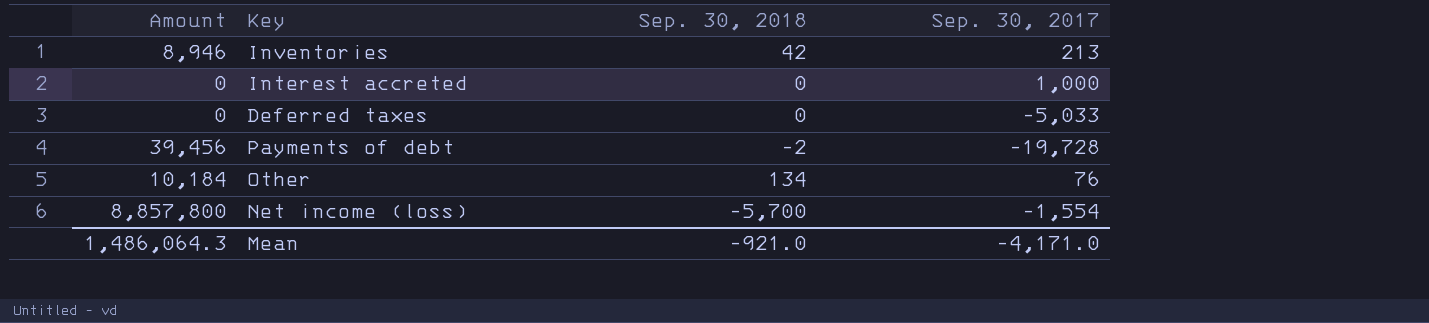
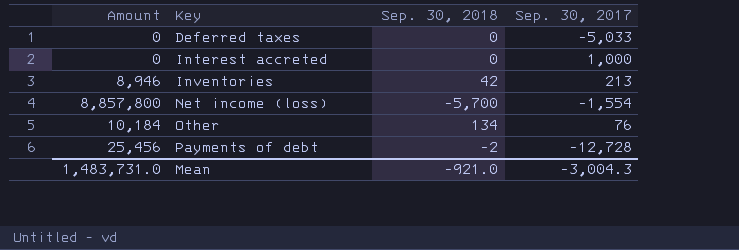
row order: none -> Key ascending
Payments of debt | Amount: 39,456 -> 25,456
Payments of debt | Sep. 30, 2017: -19,728 -> -12,728
Mean | Amount: 1,486,064.3 -> 1,483,731.0
Mean | Sep. 30, 2017: -4,171.0 -> -3,004.3

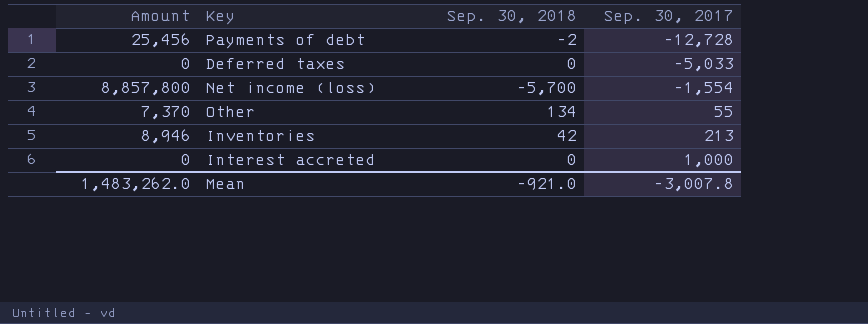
row order: Key ascending -> Sep. 30, 2017 ascending
Other | Amount: 10,184 -> 7,370
Other | Sep. 30, 2017: 76 -> 55
Mean | Amount: 1,483,731.0 -> 1,483,262.0
Mean | Sep. 30, 2017: -3,004.3 -> -3,007.8

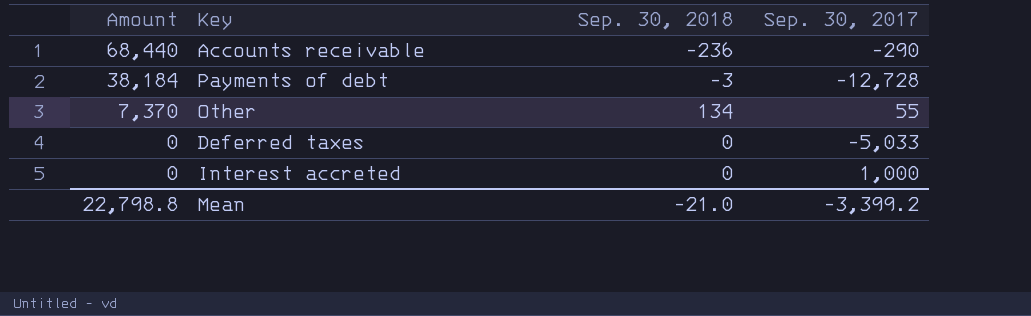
row order: Sep. 30, 2017 ascending -> Amount descending
row Net income (loss): 8,857,800 | -5,700 | -1,554 -> none
row Inventories: 8,946 | 42 | 213 -> none
row Accounts receivable: none -> 68,440 | -236 | -290
Payments of debt | Amount: 25,456 -> 38,184
Payments of debt | Sep. 30, 2018: -2 -> -3
Mean | Amount: 1,483,262.0 -> 22,798.8
Mean | Sep. 30, 2018: -921.0 -> -21.0
Mean | Sep. 30, 2017: -3,007.8 -> -3,399.2

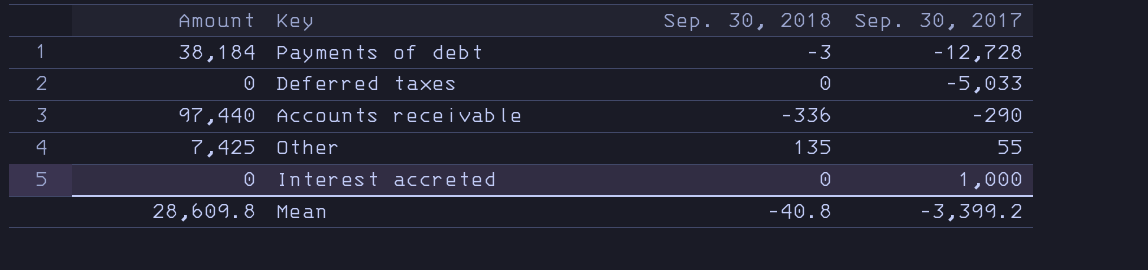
row order: Amount descending -> Sep. 30, 2017 ascending
Accounts receivable | Amount: 68,440 -> 97,440
Accounts receivable | Sep. 30, 2018: -236 -> -336
Other | Amount: 7,370 -> 7,425
Other | Sep. 30, 2018: 134 -> 135
Mean | Amount: 22,798.8 -> 28,609.8
Mean | Sep. 30, 2018: -21.0 -> -40.8

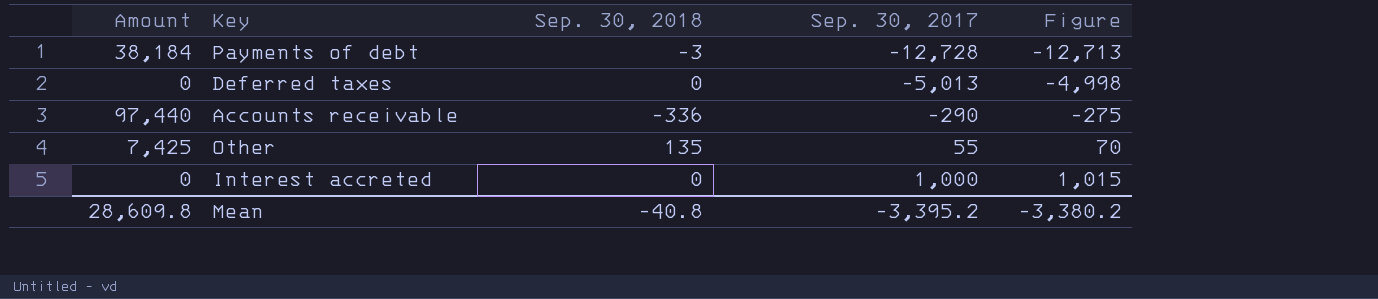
column Figure | formula: none -> [Sep. 30, 2017] + 15
Deferred taxes | Sep. 30, 2017: -5,033 -> -5,013
Mean | Sep. 30, 2017: -3,399.2 -> -3,395.2

